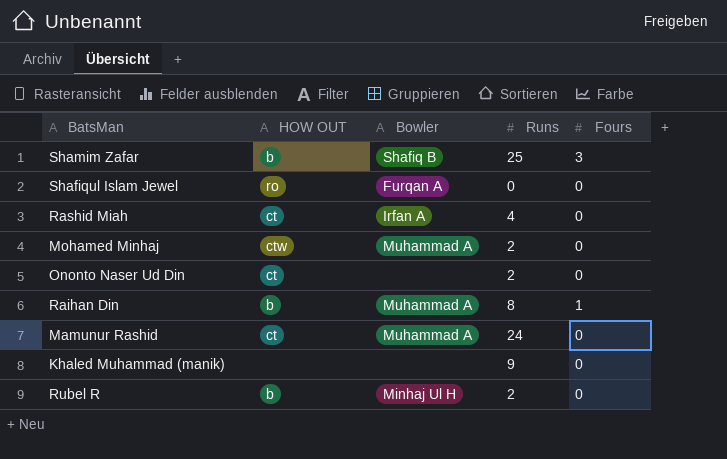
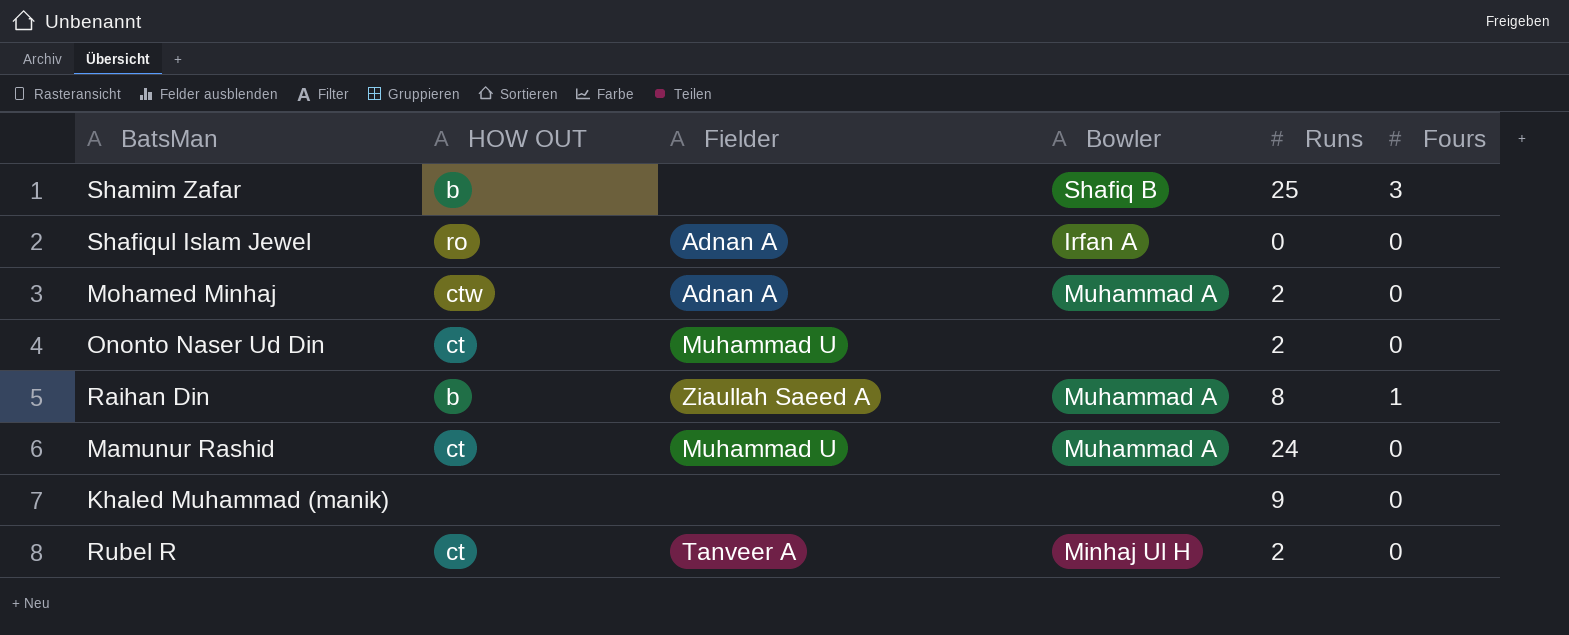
column Fielder | position: none -> 3
row Rashid Miah: ct | Irfan A | 4 | 0 -> none
Shafiqul Islam Jewel | Bowler: Furqan A -> Irfan A
Rubel R | HOW OUT: b -> ct

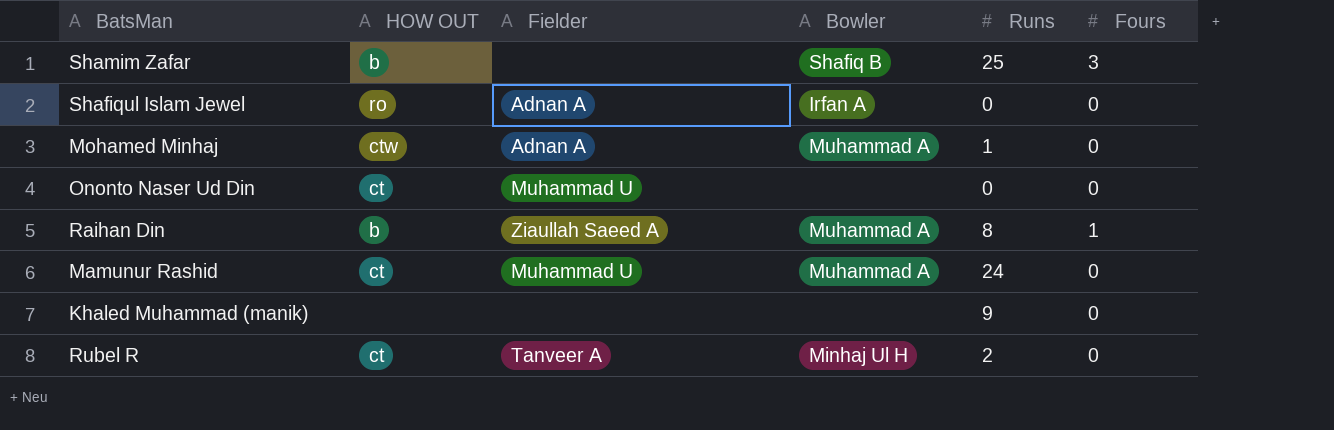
Mohamed Minhaj | Runs: 2 -> 1
Ononto Naser Ud Din | Runs: 2 -> 0

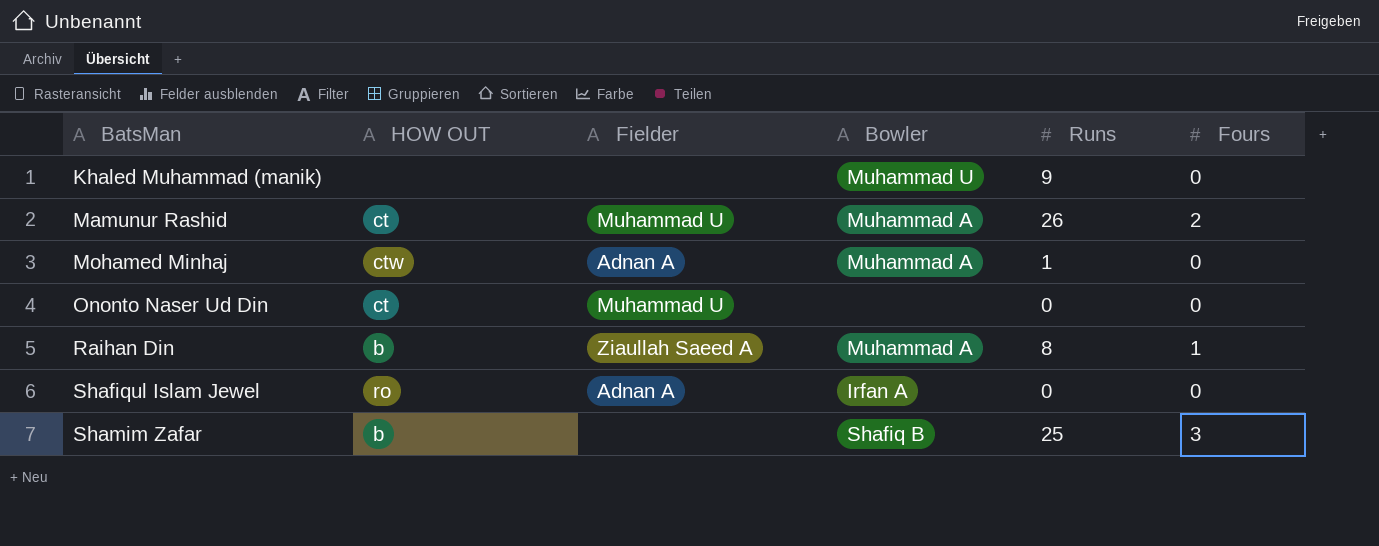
row order: none -> BatsMan ascending
row Rubel R: ct | Tanveer A | Minhaj Ul H | 2 | 0 -> none
Khaled Muhammad (manik) | Bowler: none -> Muhammad U
Mamunur Rashid | Runs: 24 -> 26
Mamunur Rashid | Fours: 0 -> 2

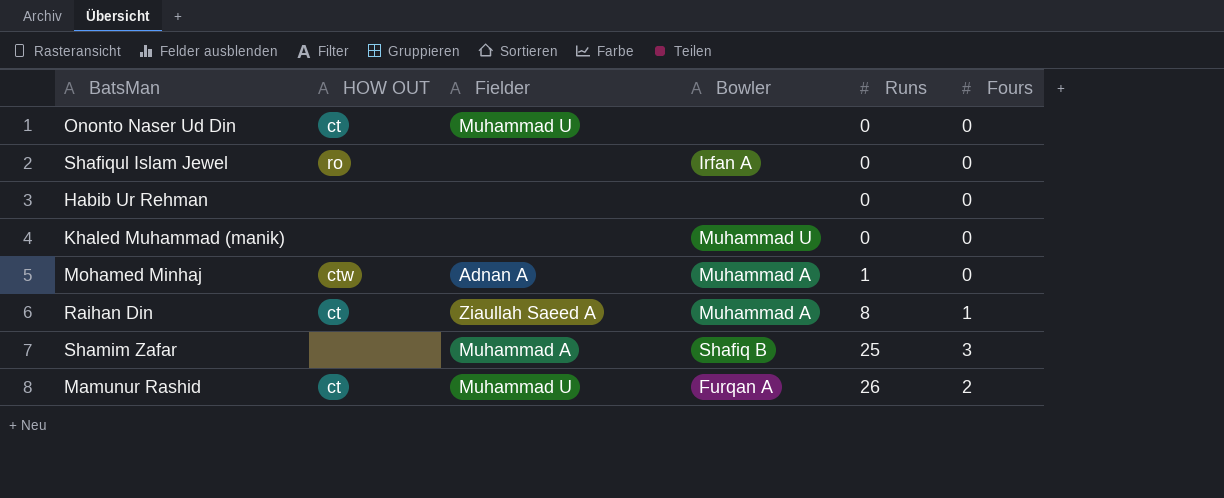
row order: BatsMan ascending -> Runs ascending
Shafiqul Islam Jewel | Fielder: Adnan A -> none
row Habib Ur Rehman: none -> none | none | none | 0 | 0
Khaled Muhammad (manik) | Runs: 9 -> 0
Raihan Din | HOW OUT: b -> ct
Shamim Zafar | HOW OUT: b -> none
Shamim Zafar | Fielder: none -> Muhammad A
Mamunur Rashid | Bowler: Muhammad A -> Furqan A

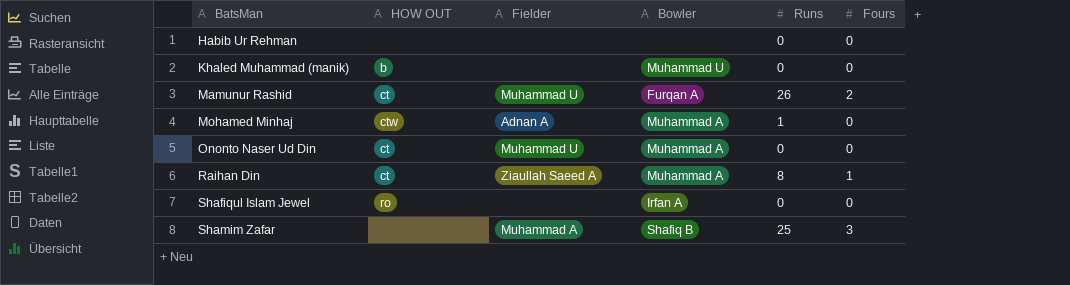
row order: Runs ascending -> BatsMan ascending
Khaled Muhammad (manik) | HOW OUT: none -> b
Ononto Naser Ud Din | Bowler: none -> Muhammad A

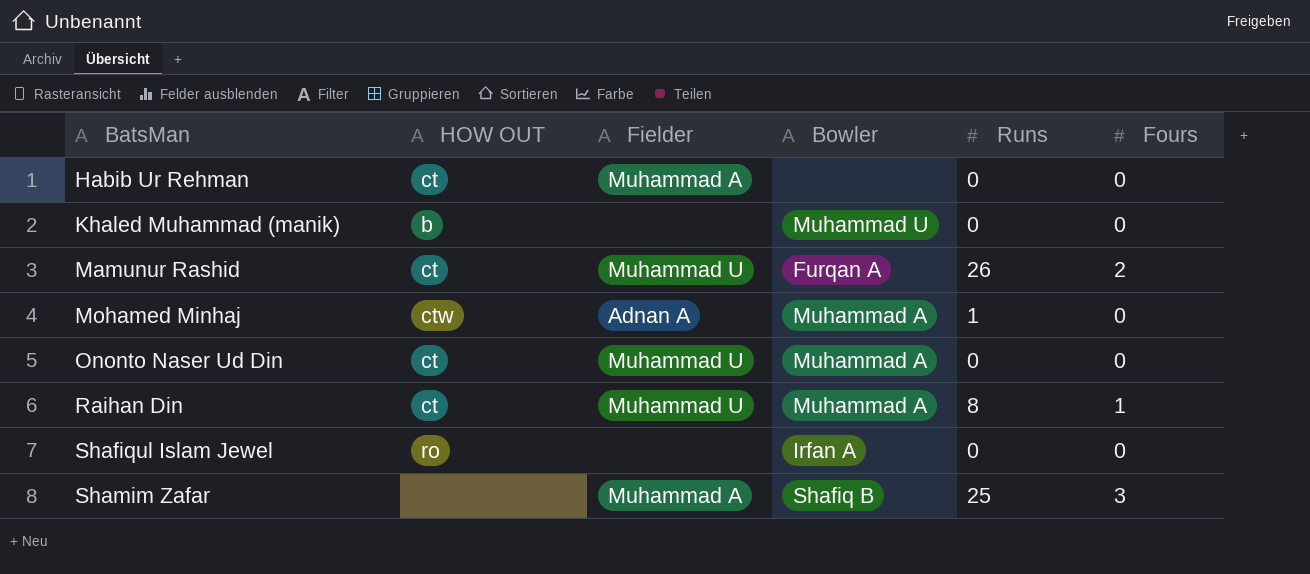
Habib Ur Rehman | HOW OUT: none -> ct
Habib Ur Rehman | Fielder: none -> Muhammad A
Raihan Din | Fielder: Ziaullah Saeed A -> Muhammad U

